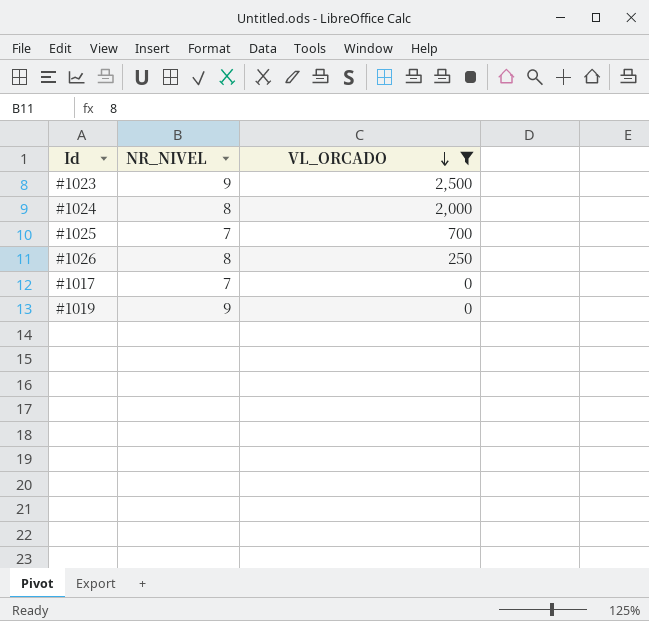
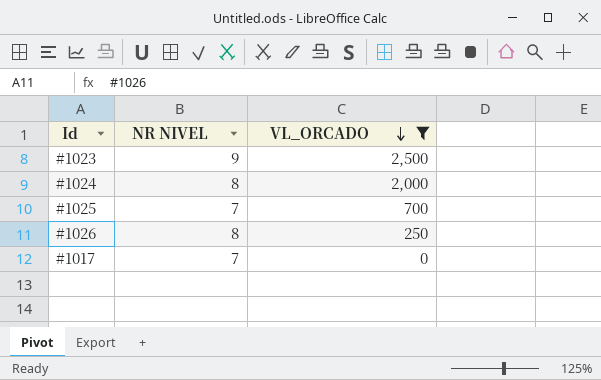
column name: NR_NIVEL -> NR NIVEL
row #1019: 9 | 0 -> none

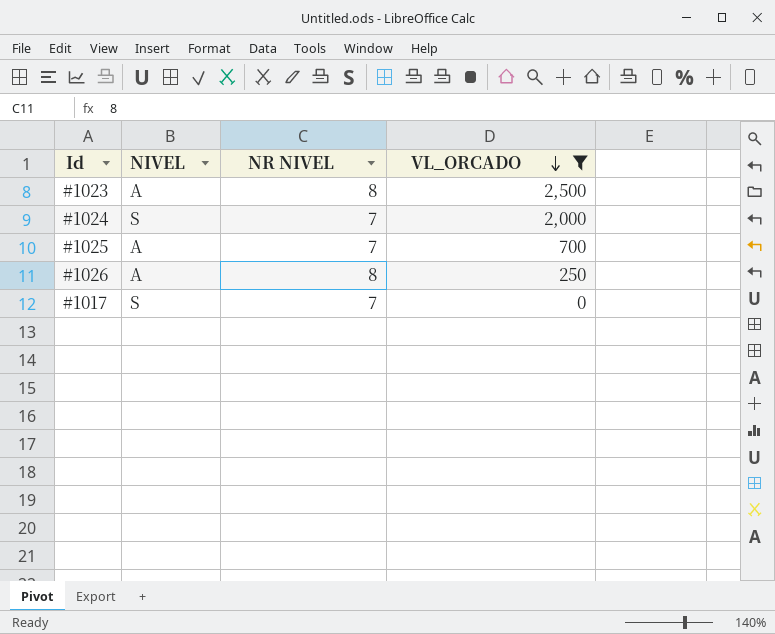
column NIVEL | position: none -> 2
#1023 | NR NIVEL: 9 -> 8
#1024 | NR NIVEL: 8 -> 7

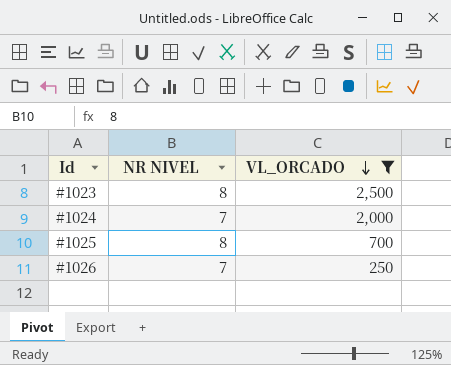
column NIVEL | position: 2 -> none
row #1017: S | 7 | 0 -> none
#1025 | NR NIVEL: 7 -> 8
#1026 | NR NIVEL: 8 -> 7

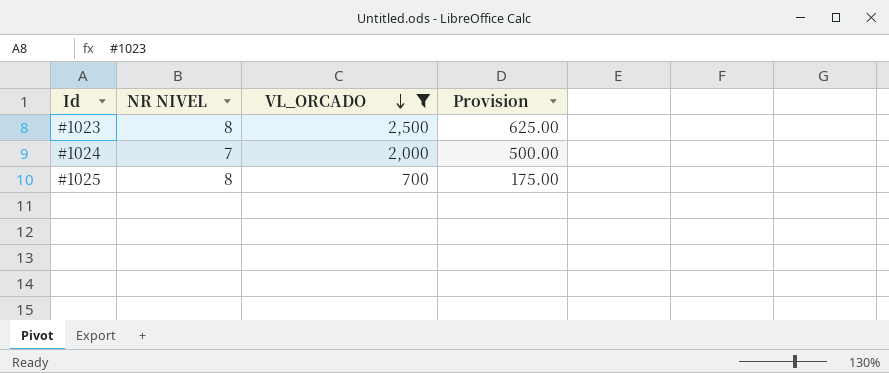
column Provision | formula: none -> [VL_ORCADO] * 0.25
row #1026: 7 | 250 -> none

